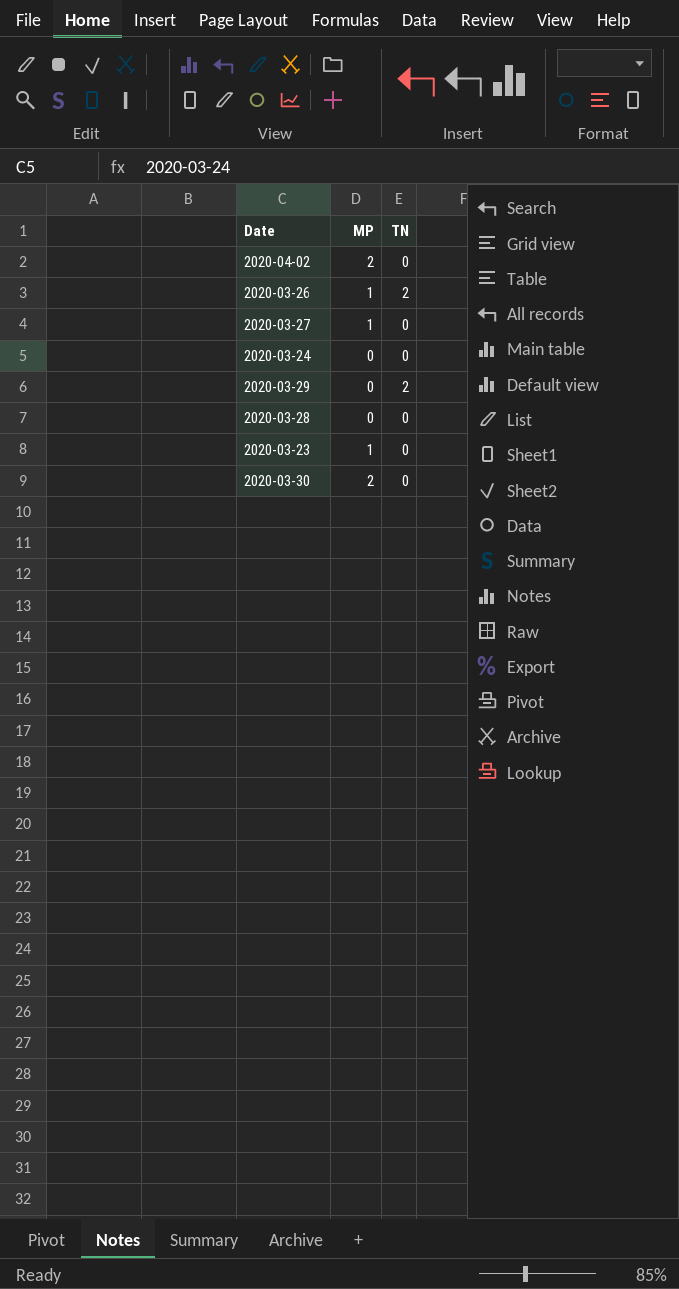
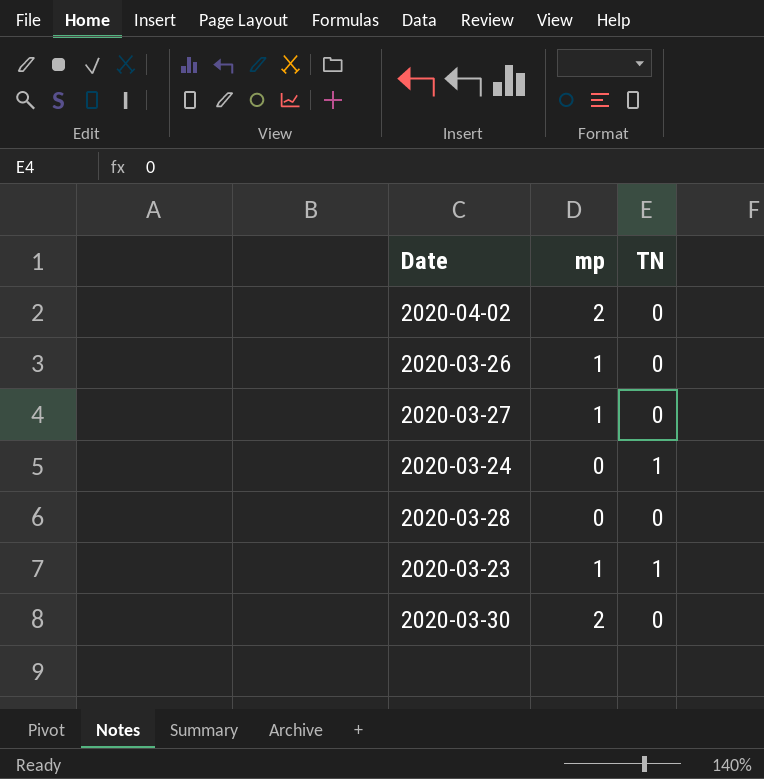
column name: MP -> mp
row 2020-03-29: 0 | 2 -> none
2020-03-26 | TN: 2 -> 0
2020-03-24 | TN: 0 -> 1
2020-03-23 | TN: 0 -> 1

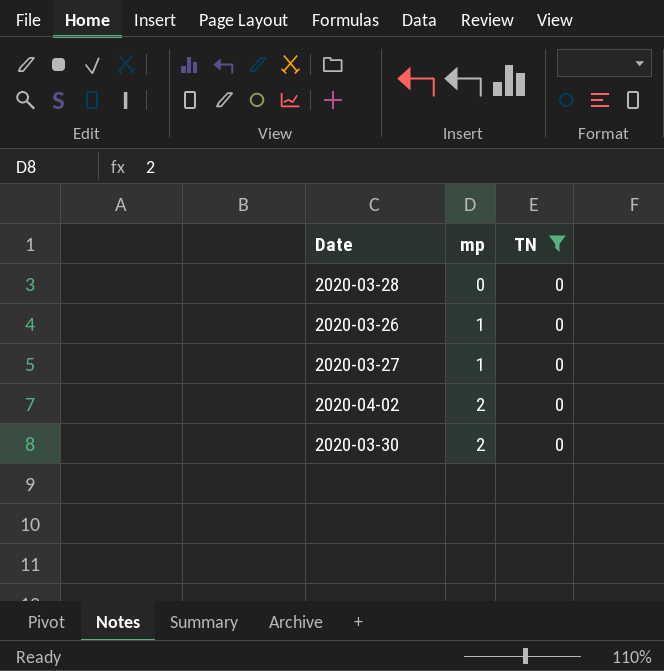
filter: none -> TN = 0
row order: none -> mp ascending

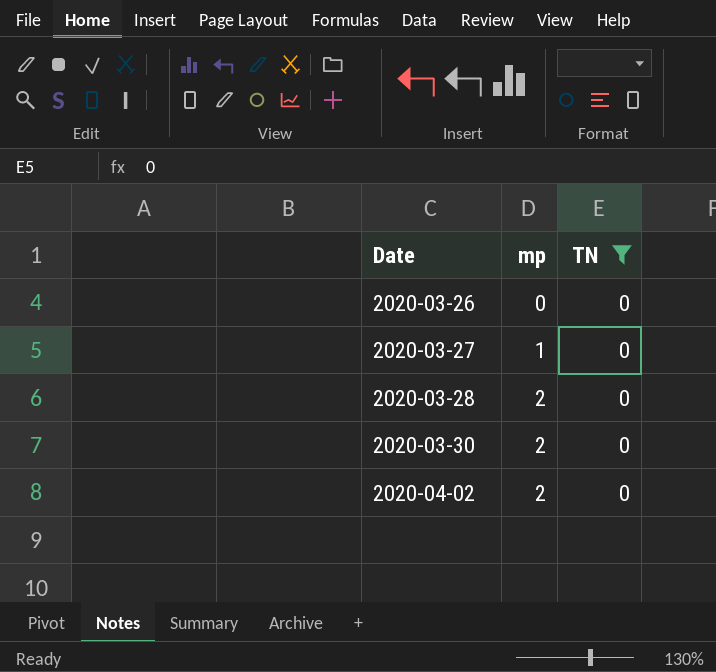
row order: mp ascending -> Date ascending
2020-03-26 | mp: 1 -> 0
2020-03-28 | mp: 0 -> 2

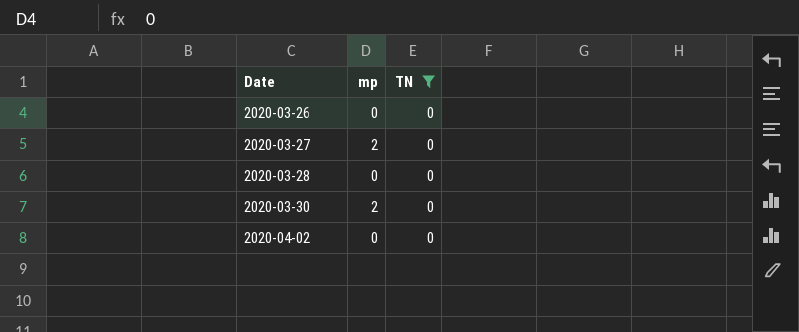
2020-03-27 | mp: 1 -> 2
2020-03-28 | mp: 2 -> 0
2020-04-02 | mp: 2 -> 0

